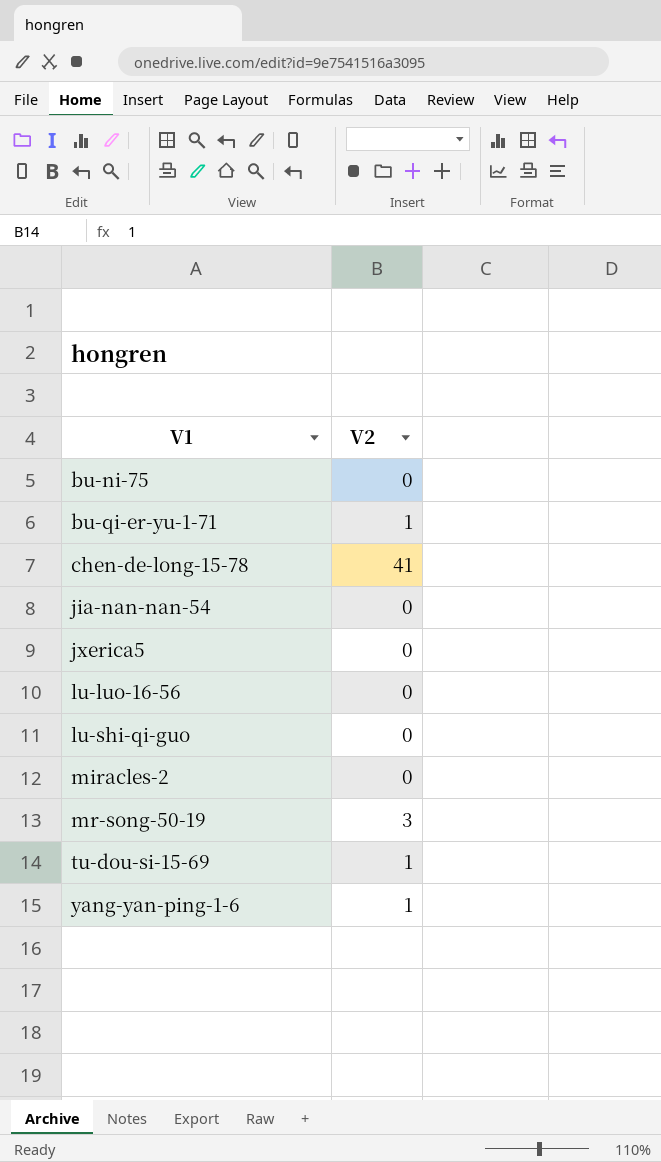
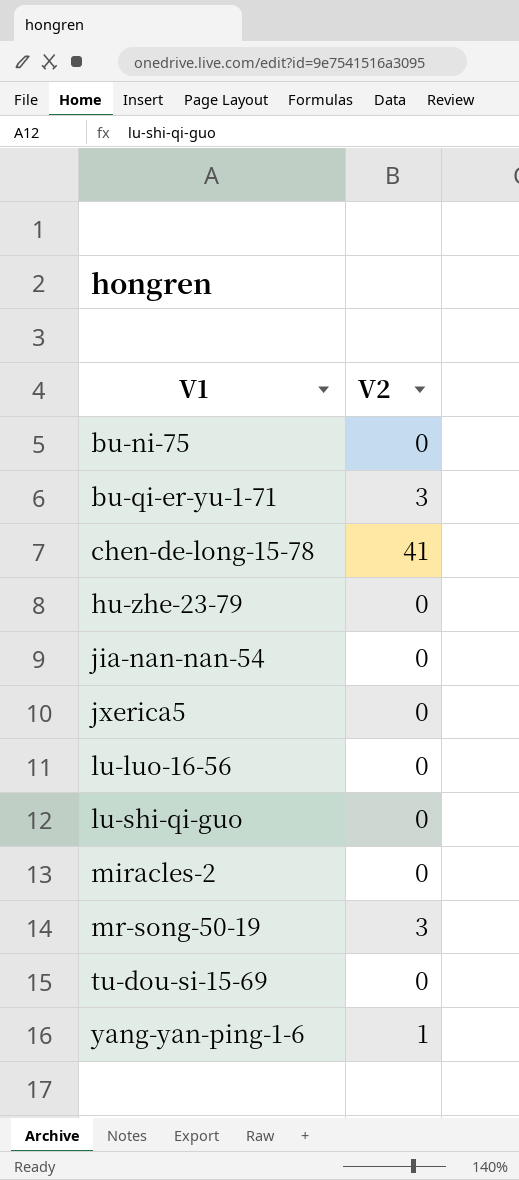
bu-qi-er-yu-1-71 | V2: 1 -> 3
row hu-zhe-23-79: none -> 0
tu-dou-si-15-69 | V2: 1 -> 0

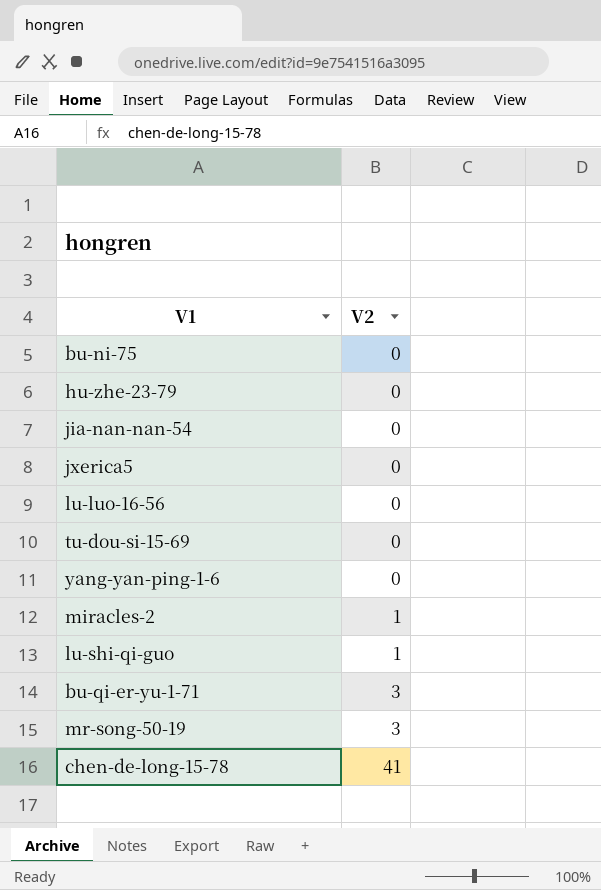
row order: V1 ascending -> V2 ascending
yang-yan-ping-1-6 | V2: 1 -> 0
miracles-2 | V2: 0 -> 1
lu-shi-qi-guo | V2: 0 -> 1

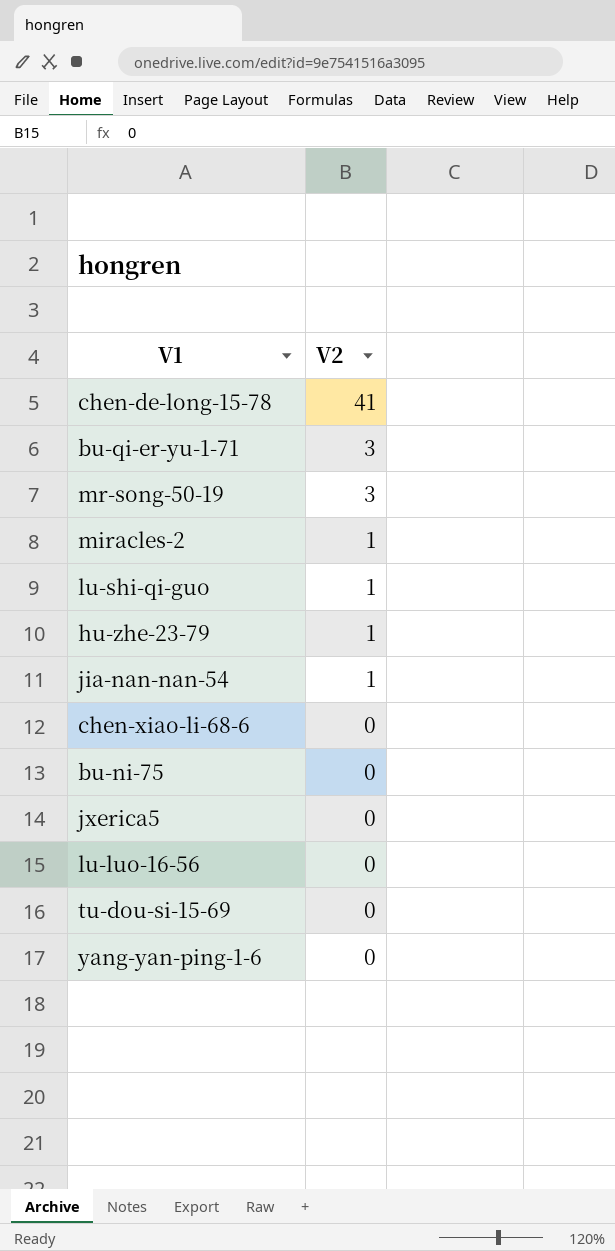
row order: V2 ascending -> V2 descending
hu-zhe-23-79 | V2: 0 -> 1
jia-nan-nan-54 | V2: 0 -> 1
row chen-xiao-li-68-6: none -> 0

